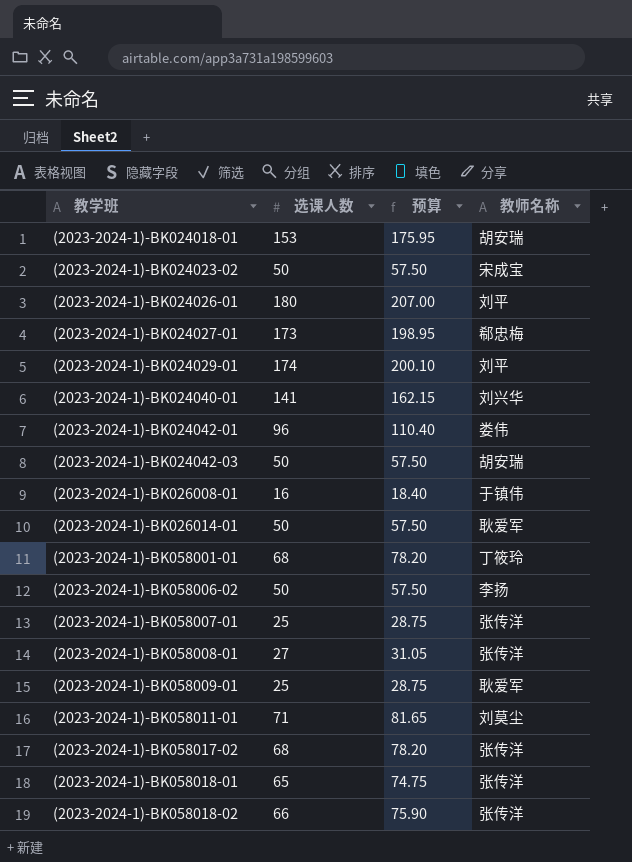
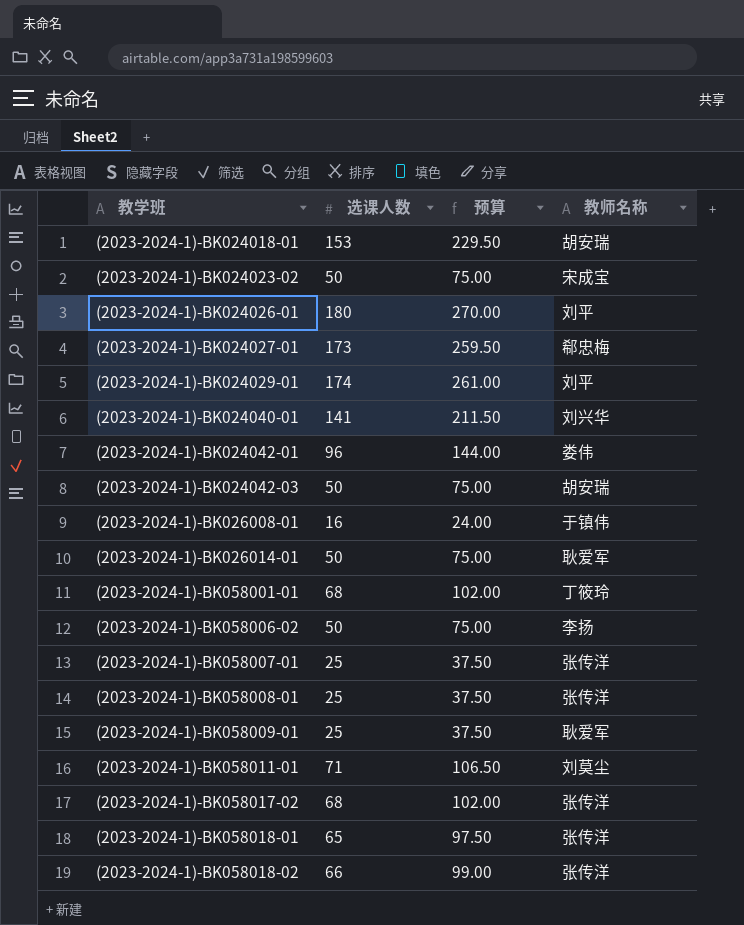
column 预算 | formula: [选课人数] * 1.15 -> [选课人数] * 1.5
(2023-2024-1)-BK058008-01 | 选课人数: 27 -> 25

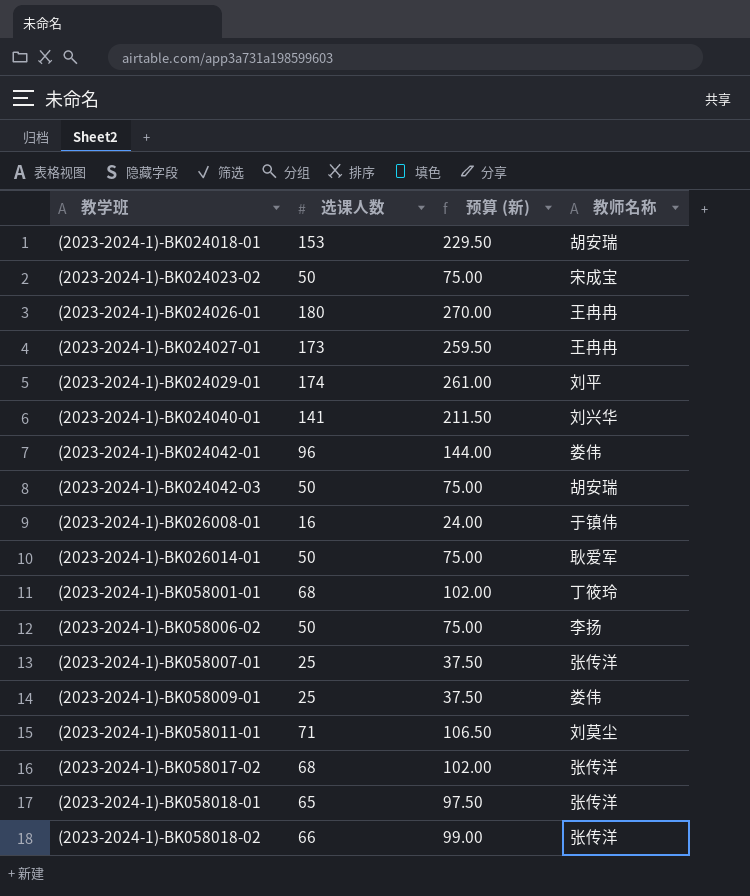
column name: 预算 -> 预算 (新)
row (2023-2024-1)-BK058008-01: 25 | 37.50 | 张传洋 -> none
(2023-2024-1)-BK024026-01 | 教师名称: 刘平 -> 王冉冉
(2023-2024-1)-BK024027-01 | 教师名称: 郗忠梅 -> 王冉冉
(2023-2024-1)-BK058009-01 | 教师名称: 耿爱军 -> 娄伟

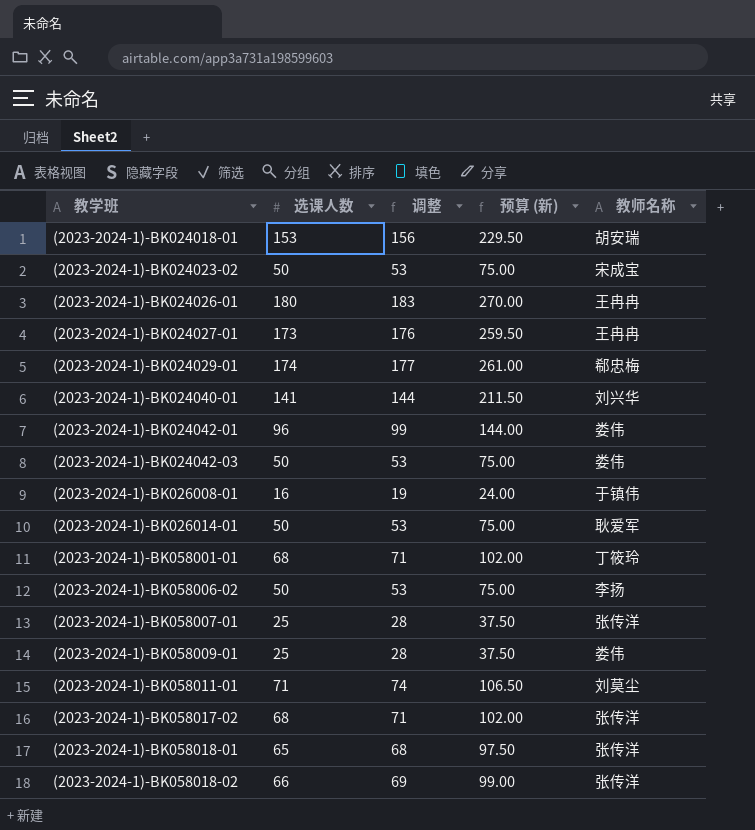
column 调整 | formula: none -> [选课人数] + 3
(2023-2024-1)-BK024029-01 | 教师名称: 刘平 -> 郗忠梅
(2023-2024-1)-BK024042-03 | 教师名称: 胡安瑞 -> 娄伟

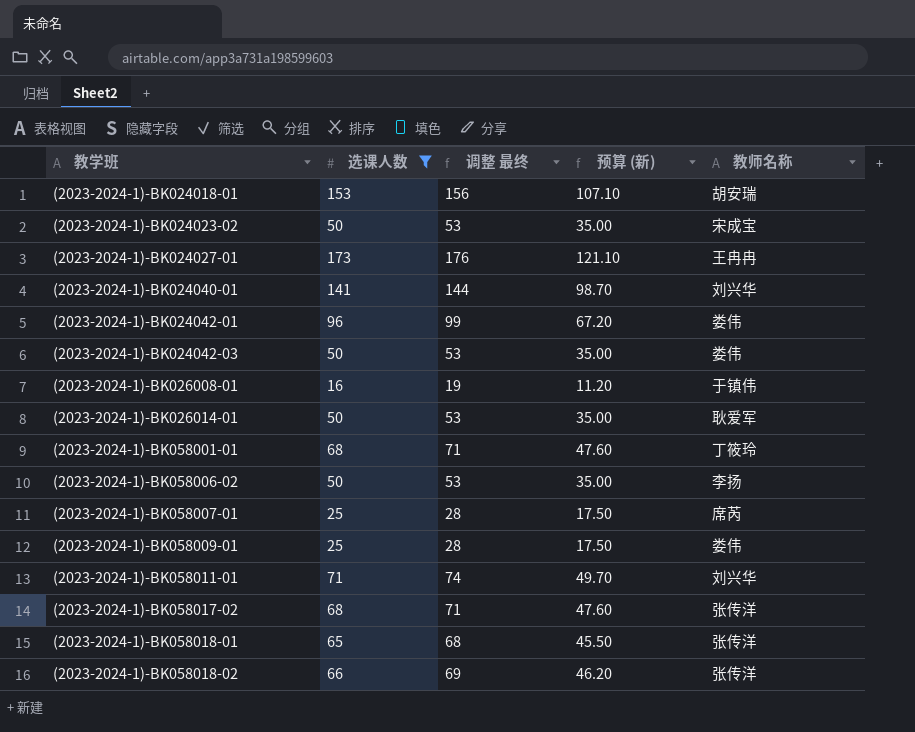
filter: none -> 选课人数 <= 173
column name: 调整 -> 调整 最终
column 预算 (新) | formula: [选课人数] * 1.5 -> [选课人数] * 0.7
(2023-2024-1)-BK058007-01 | 教师名称: 张传洋 -> 席芮
(2023-2024-1)-BK058011-01 | 教师名称: 刘莫尘 -> 刘兴华

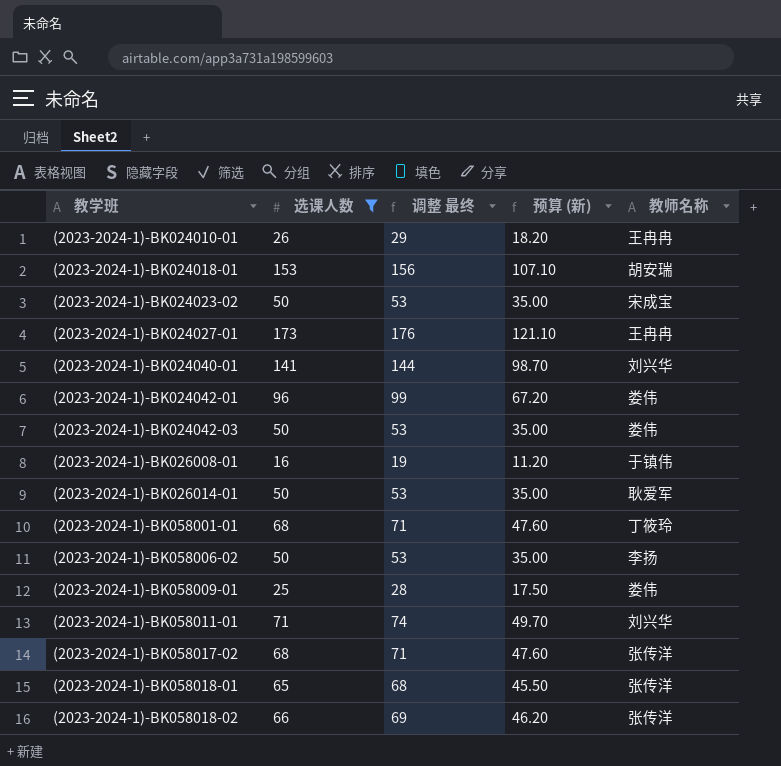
row (2023-2024-1)-BK058007-01: 25 | 28 | 17.50 | 席芮 -> none
row (2023-2024-1)-BK024010-01: none -> 26 | 29 | 18.20 | 王冉冉

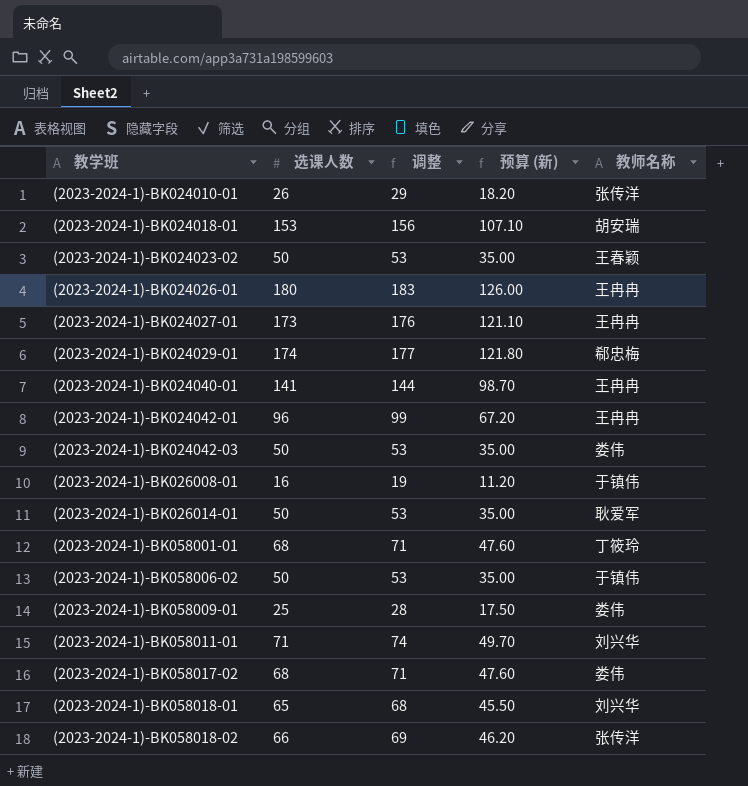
filter: 选课人数 <= 173 -> none
column name: 调整 最终 -> 调整
(2023-2024-1)-BK024010-01 | 教师名称: 王冉冉 -> 张传洋
(2023-2024-1)-BK024023-02 | 教师名称: 宋成宝 -> 王春颖
(2023-2024-1)-BK024040-01 | 教师名称: 刘兴华 -> 王冉冉
(2023-2024-1)-BK024042-01 | 教师名称: 娄伟 -> 王冉冉
(2023-2024-1)-BK058006-02 | 教师名称: 李扬 -> 于镇伟
(2023-2024-1)-BK058017-02 | 教师名称: 张传洋 -> 娄伟
(2023-2024-1)-BK058018-01 | 教师名称: 张传洋 -> 刘兴华

